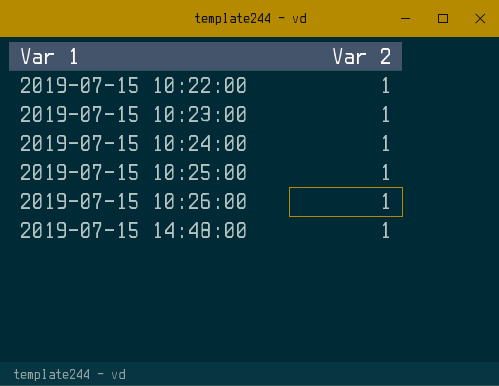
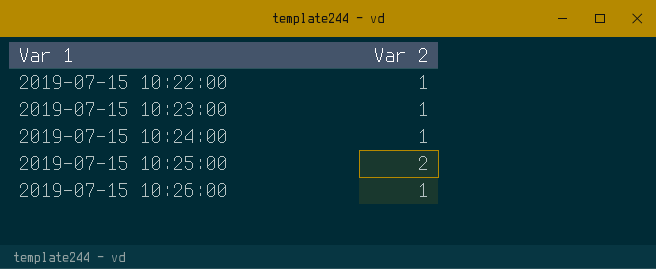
row 2019-07-15 14:48:00: 1 -> none
2019-07-15 10:25:00 | Var 2: 1 -> 2

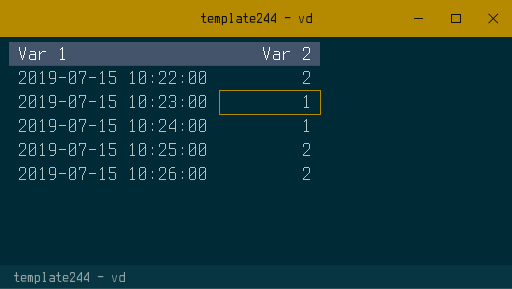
2019-07-15 10:22:00 | Var 2: 1 -> 2
2019-07-15 10:26:00 | Var 2: 1 -> 2

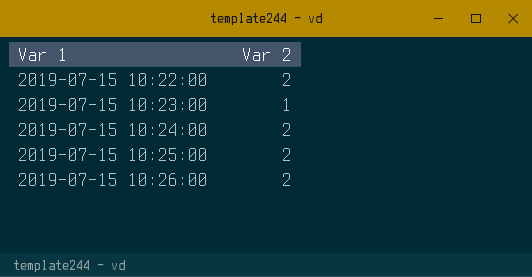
2019-07-15 10:24:00 | Var 2: 1 -> 2

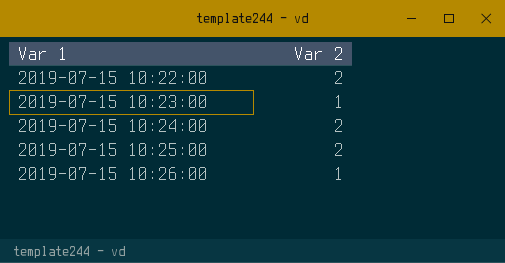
2019-07-15 10:26:00 | Var 2: 2 -> 1

